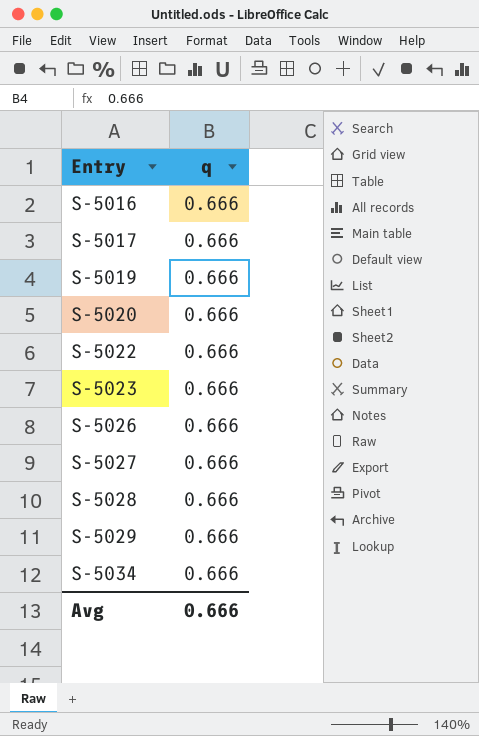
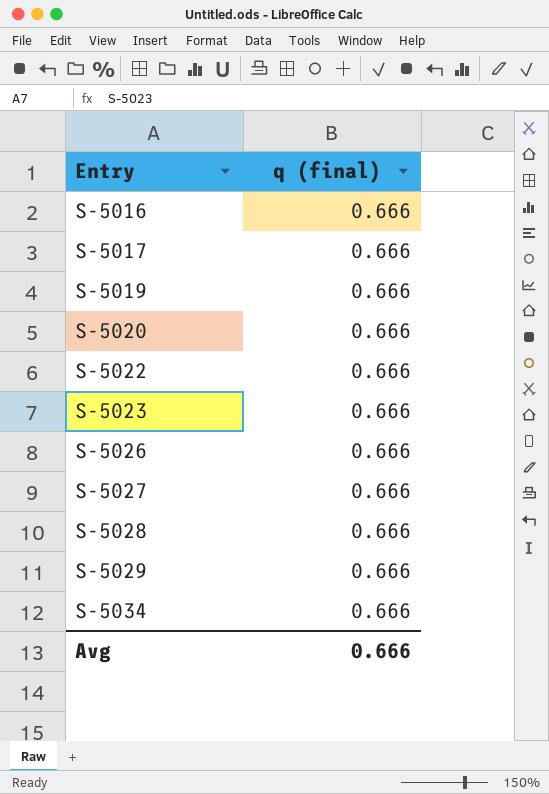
column name: q -> q (final)

